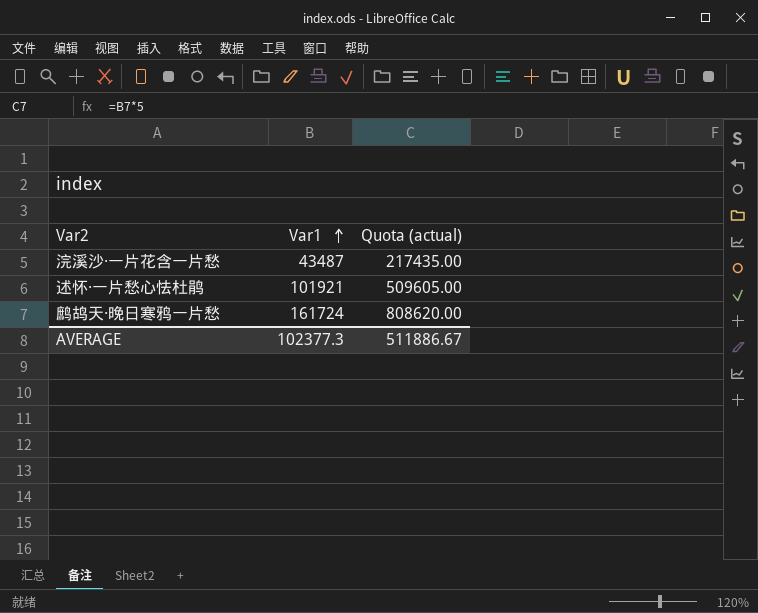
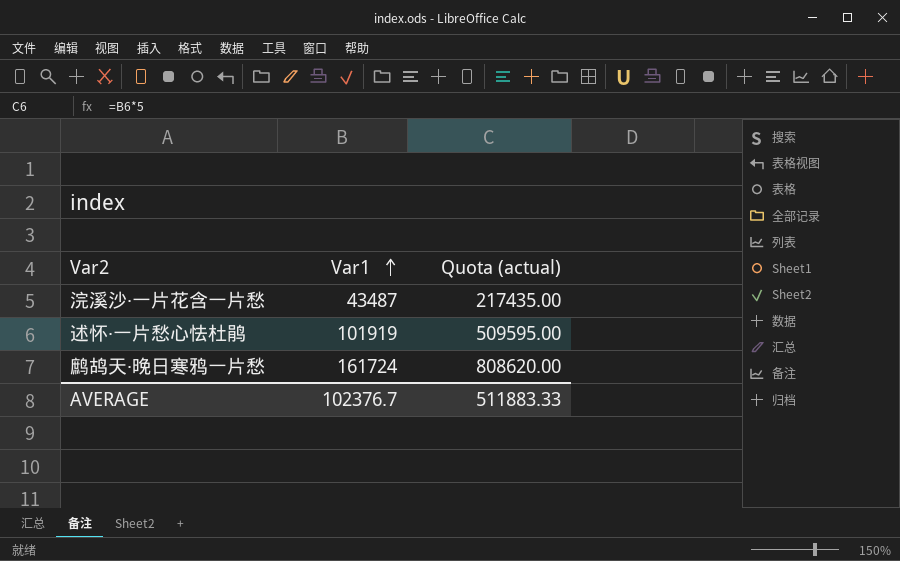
述怀·一片愁心怯杜鹃 | Var1: 101921 -> 101919
述怀·一片愁心怯杜鹃 | Quota (actual): 509605.00 -> 509595.00
AVERAGE | Var1: 102377.3 -> 102376.7
AVERAGE | Quota (actual): 511886.67 -> 511883.33

